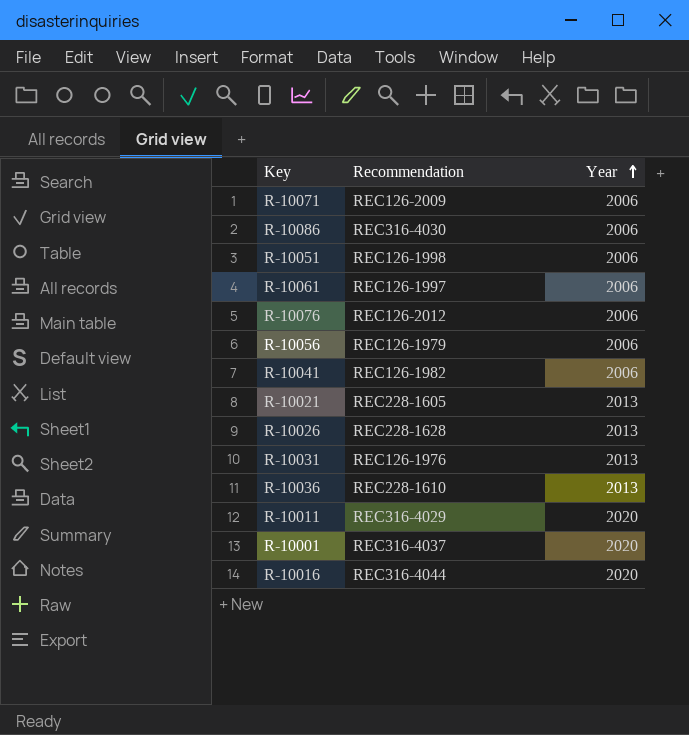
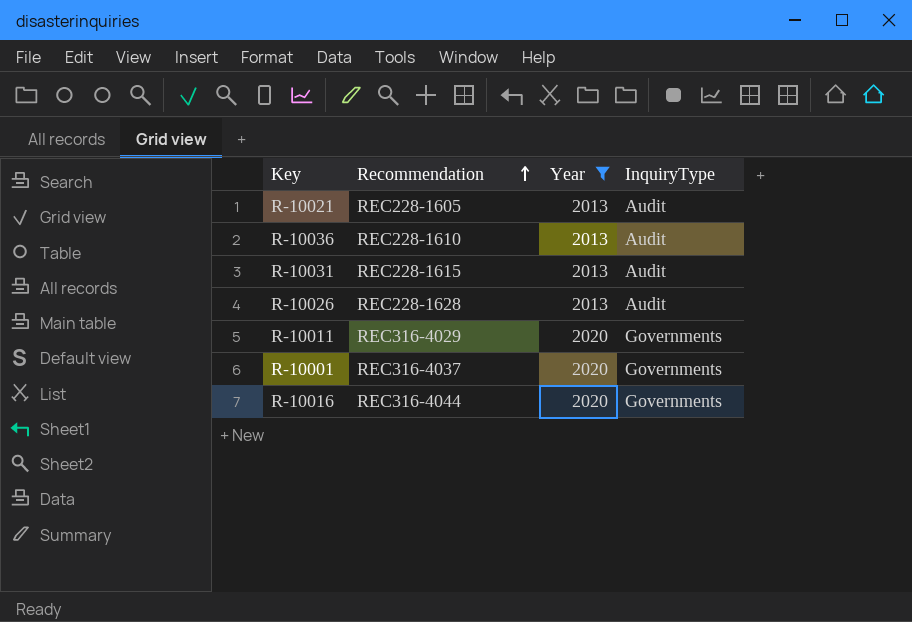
filter: none -> Year != 2006
row order: Year ascending -> Recommendation ascending
column InquiryType | position: none -> 4
R-10031 | Recommendation: REC126-1976 -> REC228-1615

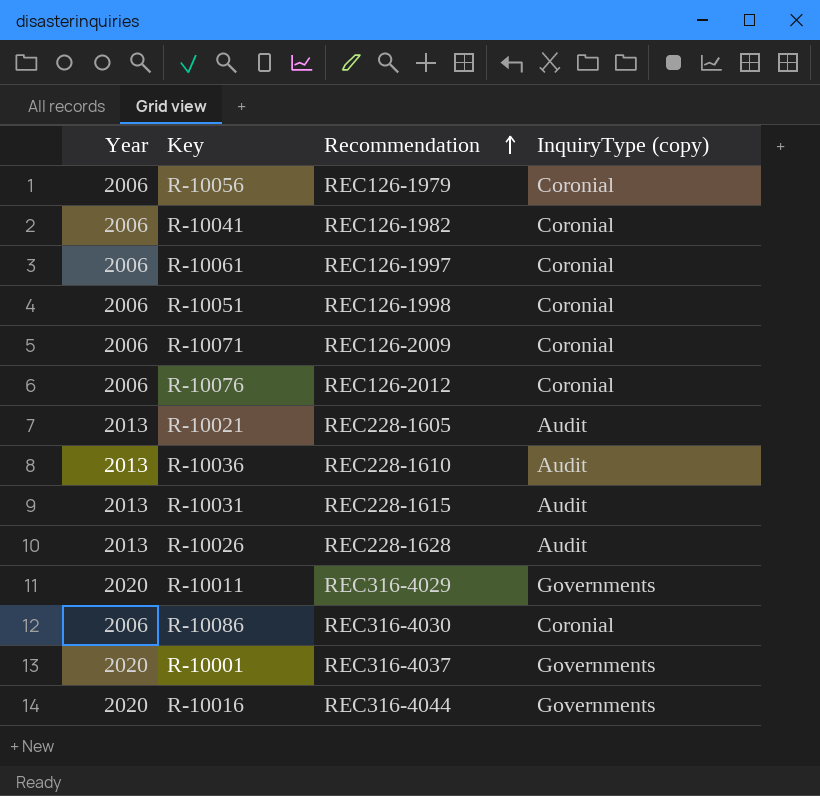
filter: Year != 2006 -> none
column Year | position: 3 -> 1
column name: InquiryType -> InquiryType (copy)

